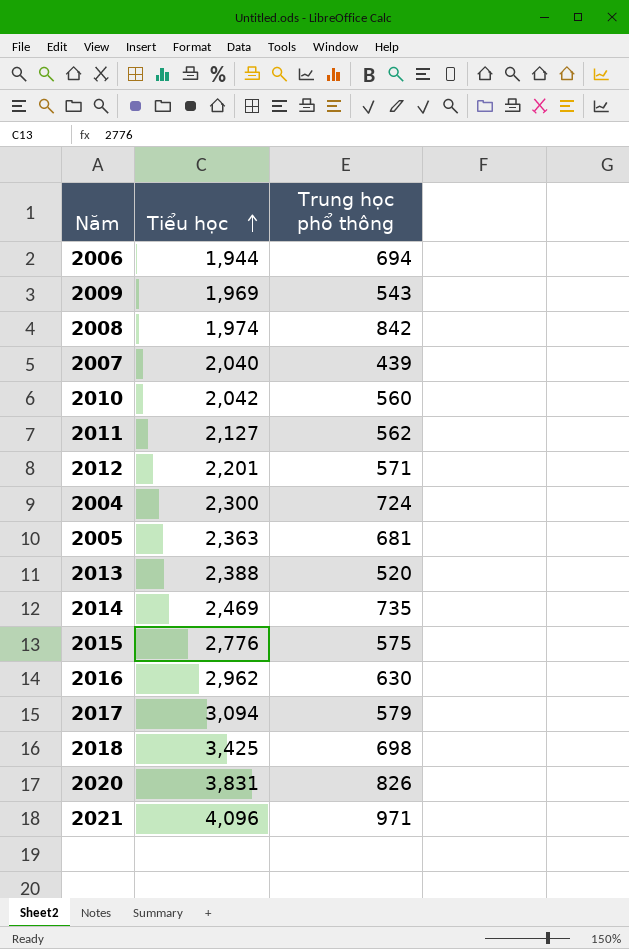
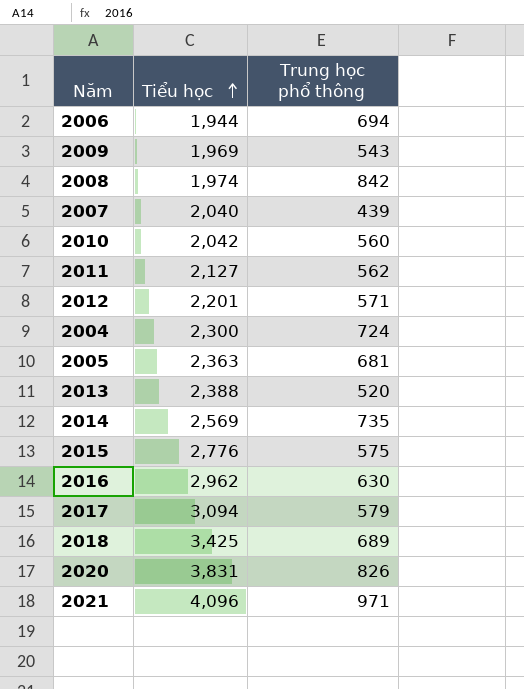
2014 | Tiểu học: 2,469 -> 2,569
2018 | Trung học phổ thông: 698 -> 689

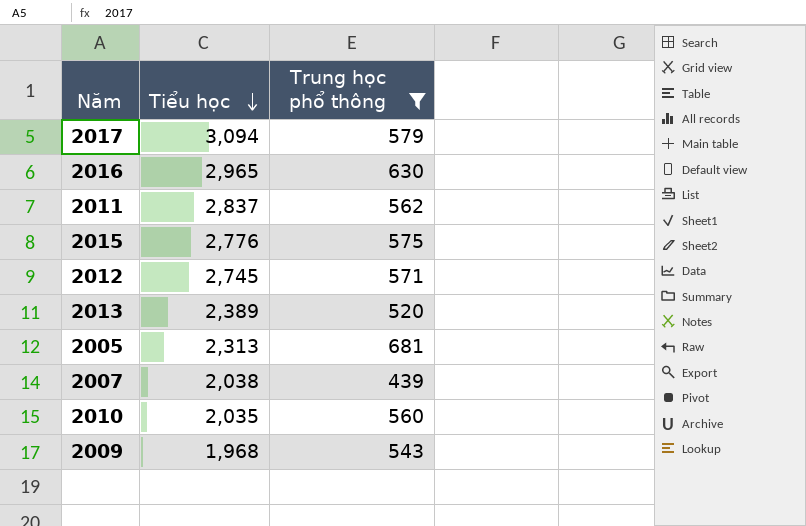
filter: none -> Trung học phổ thông <= 681
row order: Tiểu học ascending -> Tiểu học descending
2016 | Tiểu học: 2,962 -> 2,965
2011 | Tiểu học: 2,127 -> 2,837
2012 | Tiểu học: 2,201 -> 2,745
2013 | Tiểu học: 2,388 -> 2,389
2005 | Tiểu học: 2,363 -> 2,313
2007 | Tiểu học: 2,040 -> 2,038
2010 | Tiểu học: 2,042 -> 2,035
2009 | Tiểu học: 1,969 -> 1,968

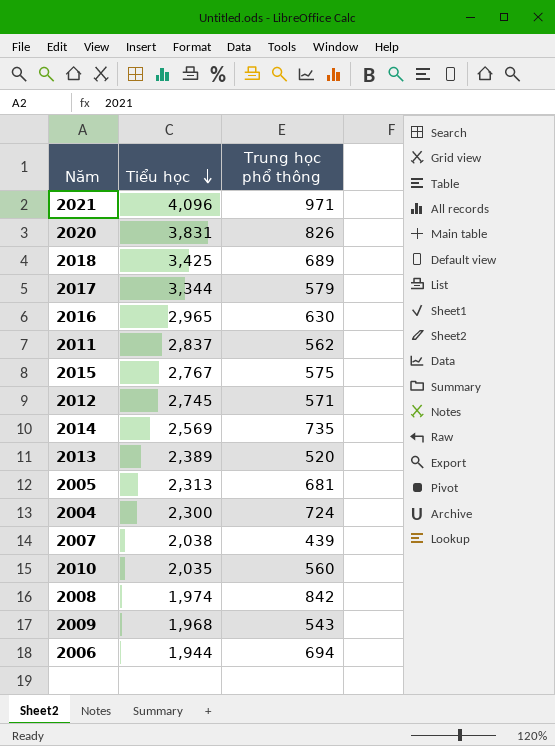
filter: Trung học phổ thông <= 681 -> none
2017 | Tiểu học: 3,094 -> 3,344
2015 | Tiểu học: 2,776 -> 2,767

